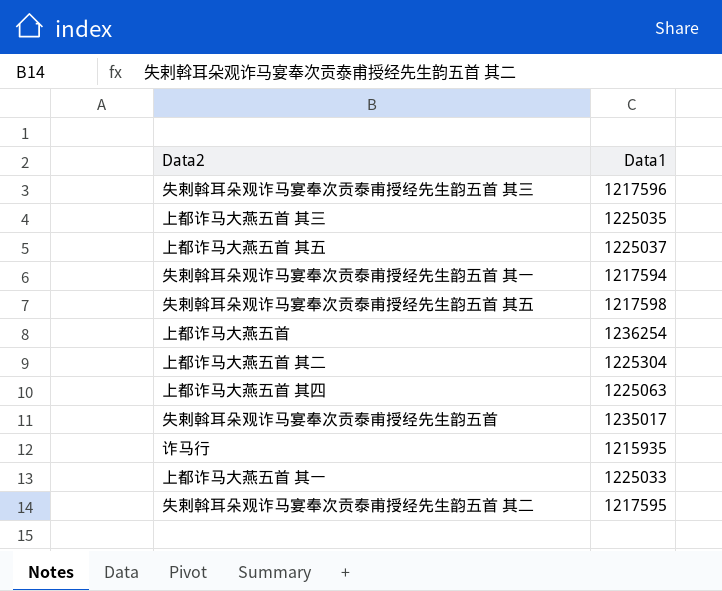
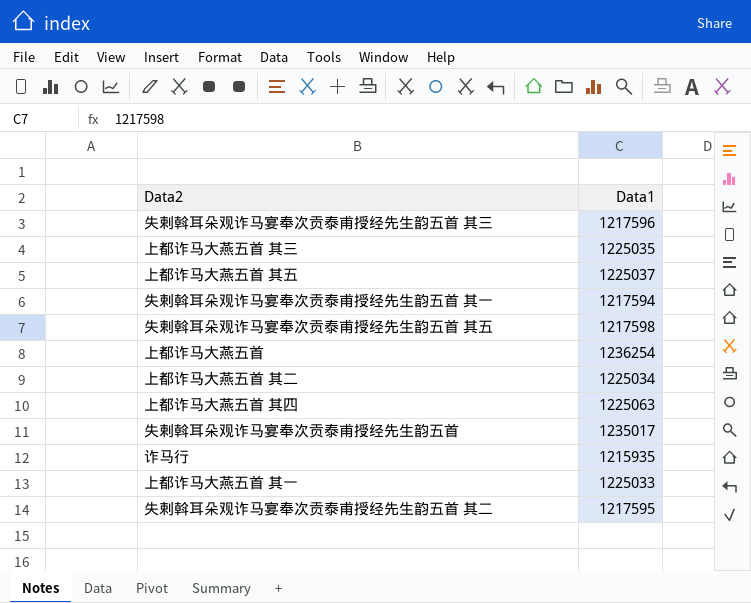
上都诈马大燕五首 其二 | Data1: 1225304 -> 1225034

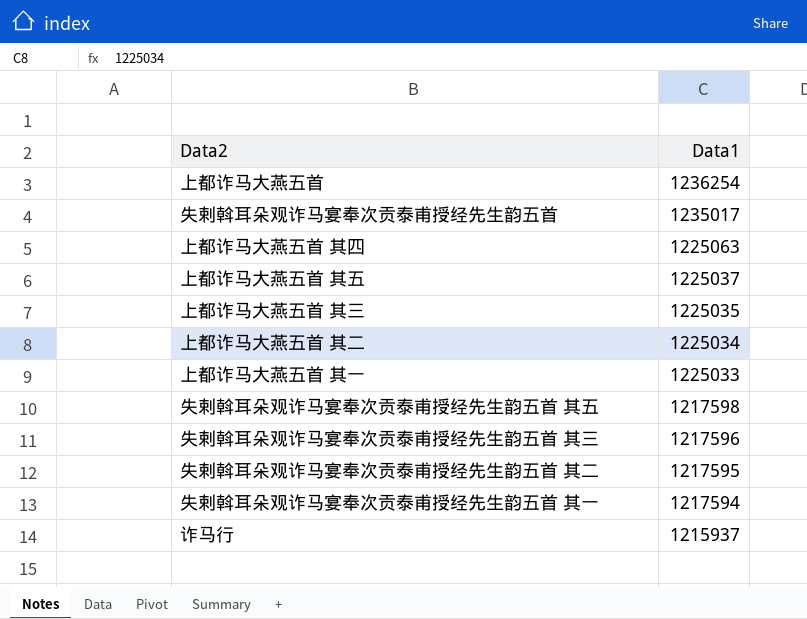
row order: none -> Data1 descending
诈马行 | Data1: 1215935 -> 1215937

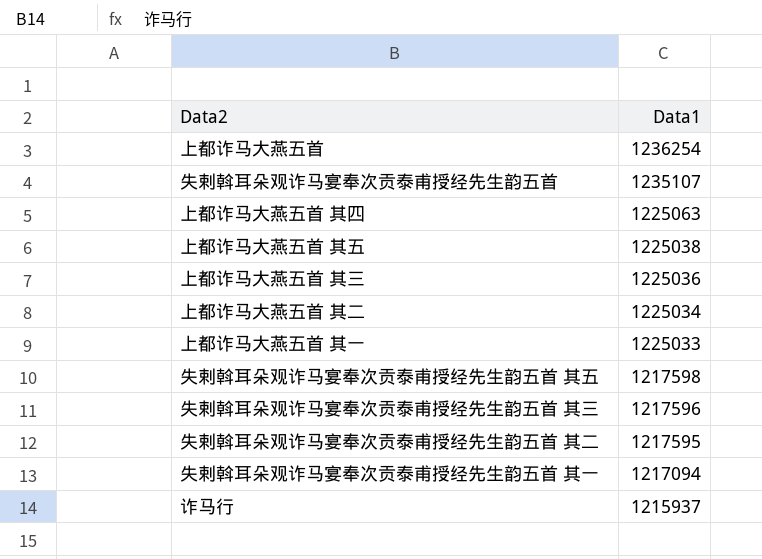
失剌斡耳朵观诈马宴奉次贡泰甫授经先生韵五首 | Data1: 1235017 -> 1235107
上都诈马大燕五首 其五 | Data1: 1225037 -> 1225038
上都诈马大燕五首 其三 | Data1: 1225035 -> 1225036
失剌斡耳朵观诈马宴奉次贡泰甫授经先生韵五首 其一 | Data1: 1217594 -> 1217094

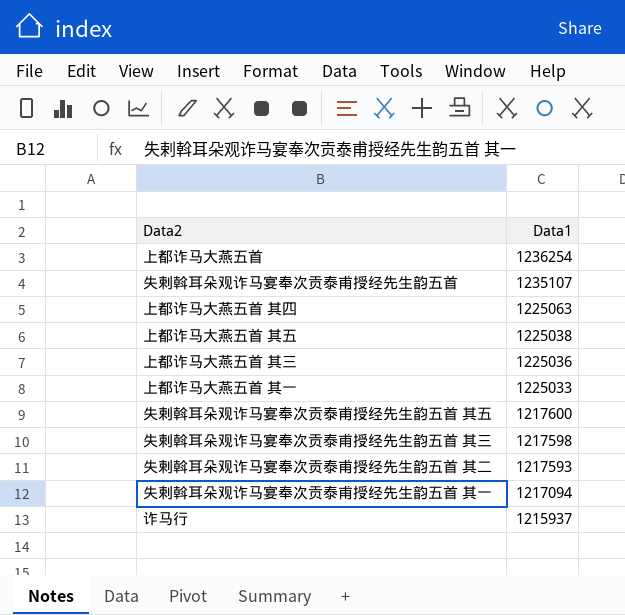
row 上都诈马大燕五首 其二: 1225034 -> none
失剌斡耳朵观诈马宴奉次贡泰甫授经先生韵五首 其五 | Data1: 1217598 -> 1217600
失剌斡耳朵观诈马宴奉次贡泰甫授经先生韵五首 其三 | Data1: 1217596 -> 1217598
失剌斡耳朵观诈马宴奉次贡泰甫授经先生韵五首 其二 | Data1: 1217595 -> 1217593

